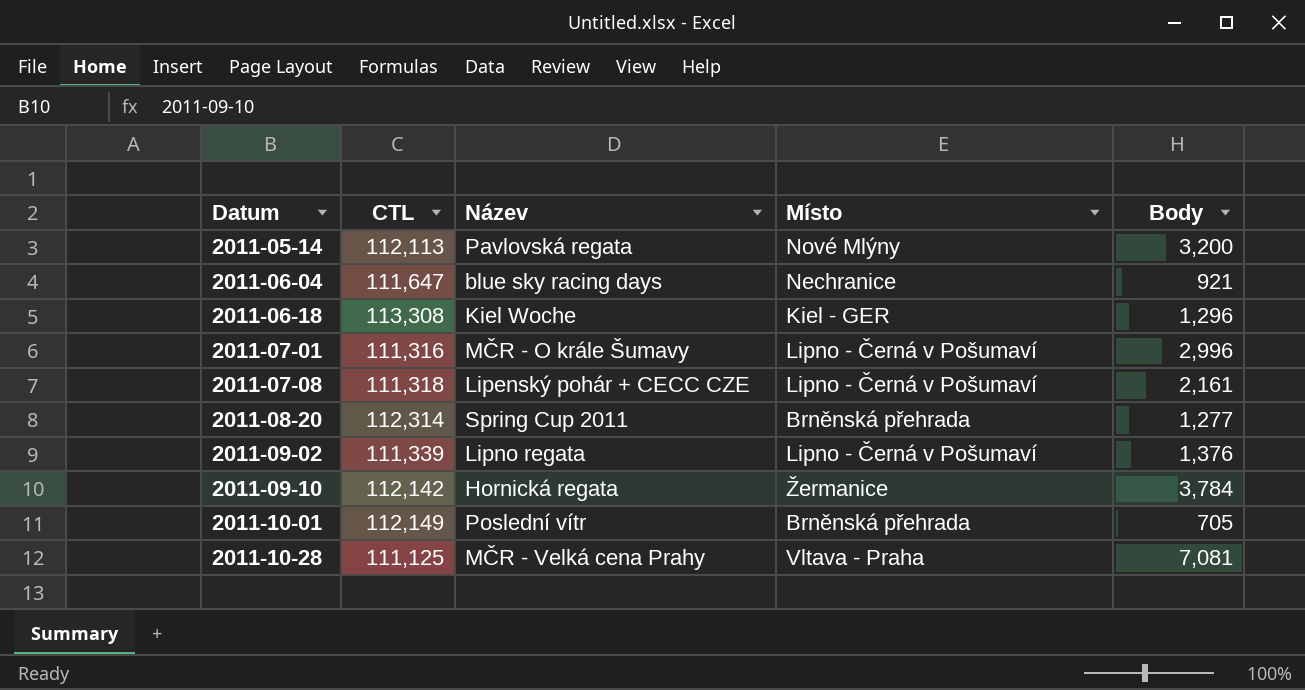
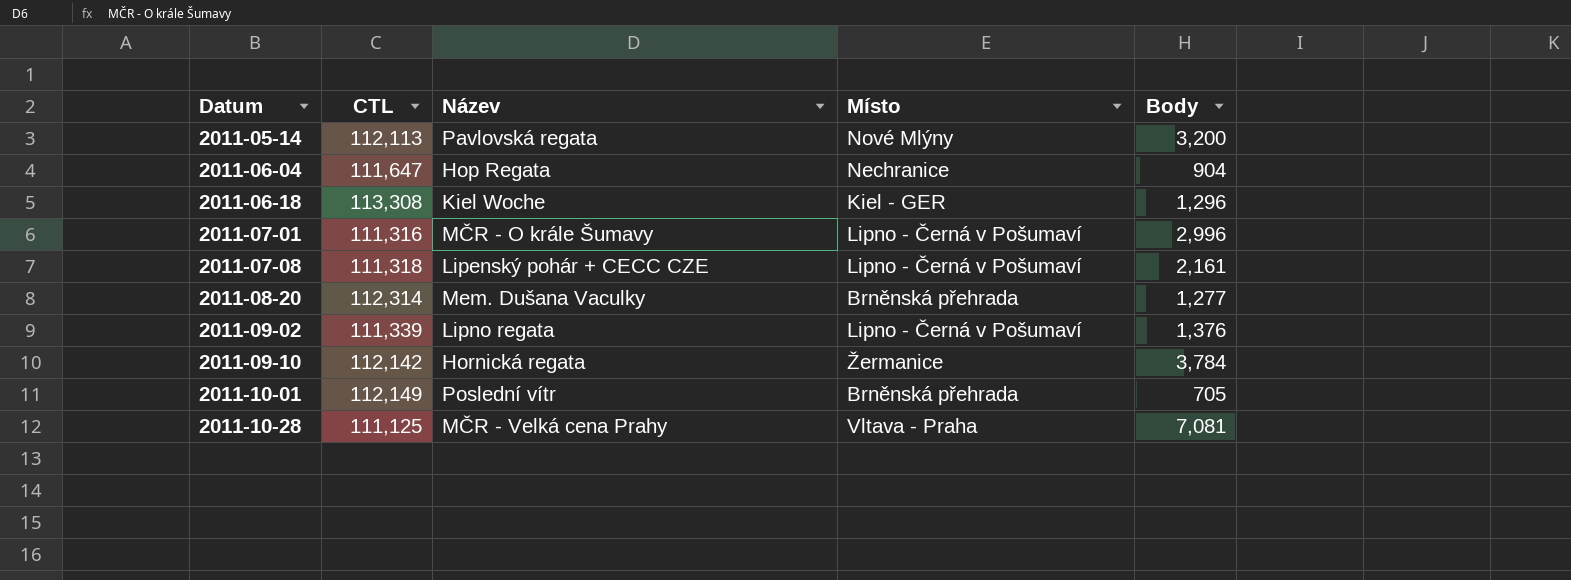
2011-06-04 | Název: blue sky racing days -> Hop Regata
2011-06-04 | Body: 921 -> 904
2011-08-20 | Název: Spring Cup 2011 -> Mem. Dušana Vaculky

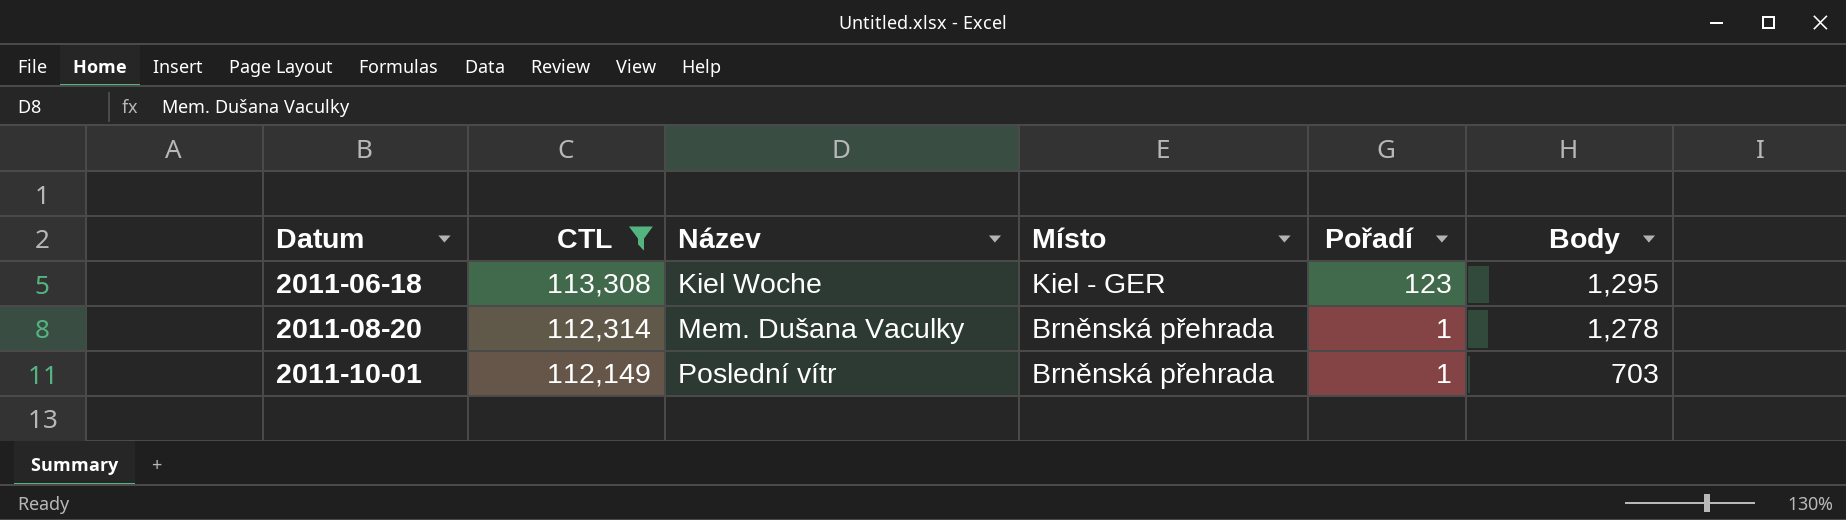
filter: none -> CTL >= 112,149
column Pořadí | position: none -> 5
2011-06-18 | Body: 1,296 -> 1,295
2011-08-20 | Body: 1,277 -> 1,278
2011-10-01 | Body: 705 -> 703

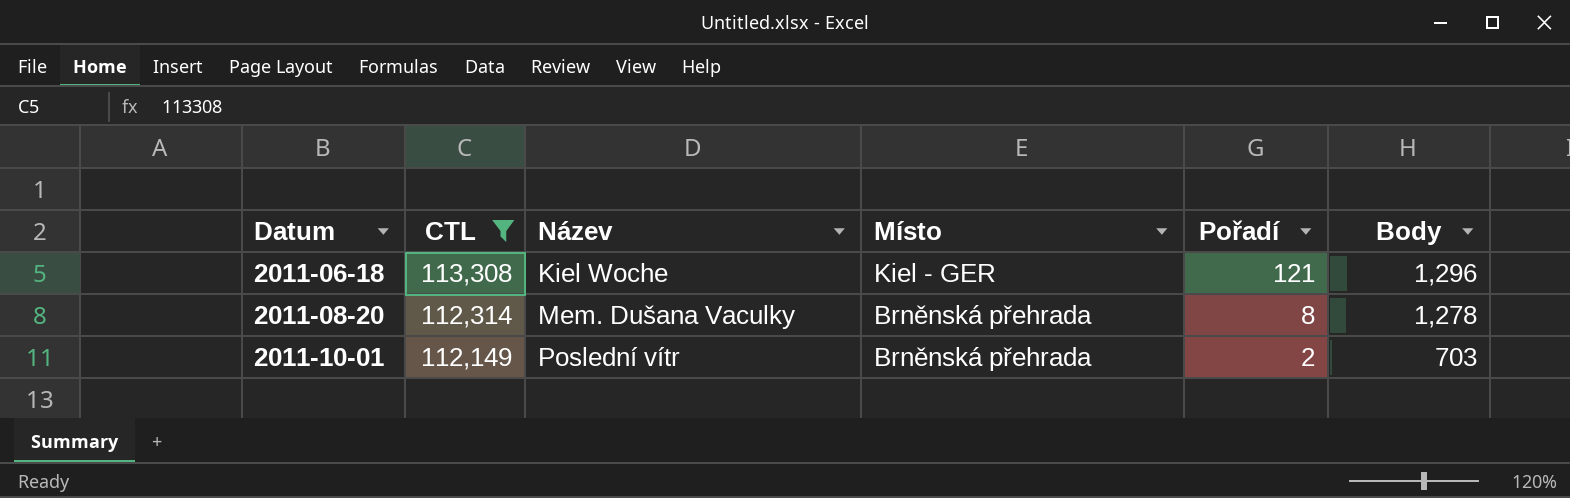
2011-06-18 | Pořadí: 123 -> 121
2011-06-18 | Body: 1,295 -> 1,296
2011-08-20 | Pořadí: 1 -> 8
2011-10-01 | Pořadí: 1 -> 2

